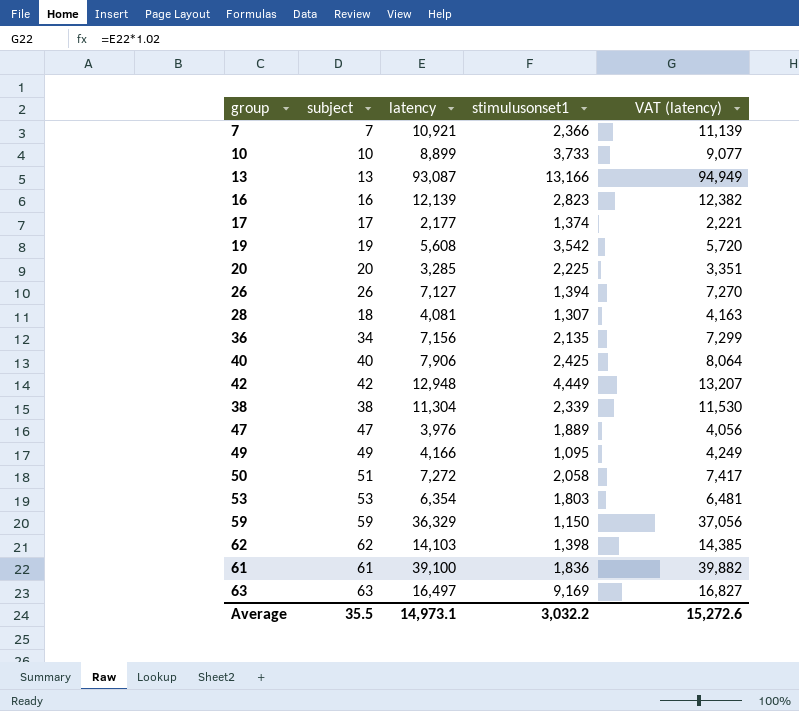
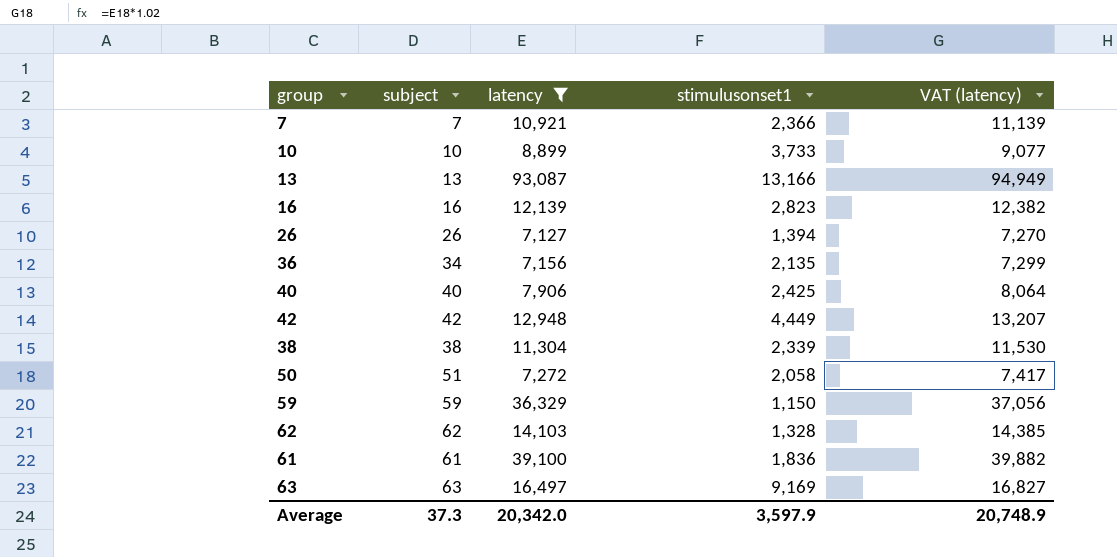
filter: none -> latency >= 7,127
62 | stimulusonset1: 1,398 -> 1,328
Average | subject: 35.5 -> 37.3
Average | latency: 14,973.1 -> 20,342.0
Average | stimulusonset1: 3,032.2 -> 3,597.9
Average | VAT (latency): 15,272.6 -> 20,748.9

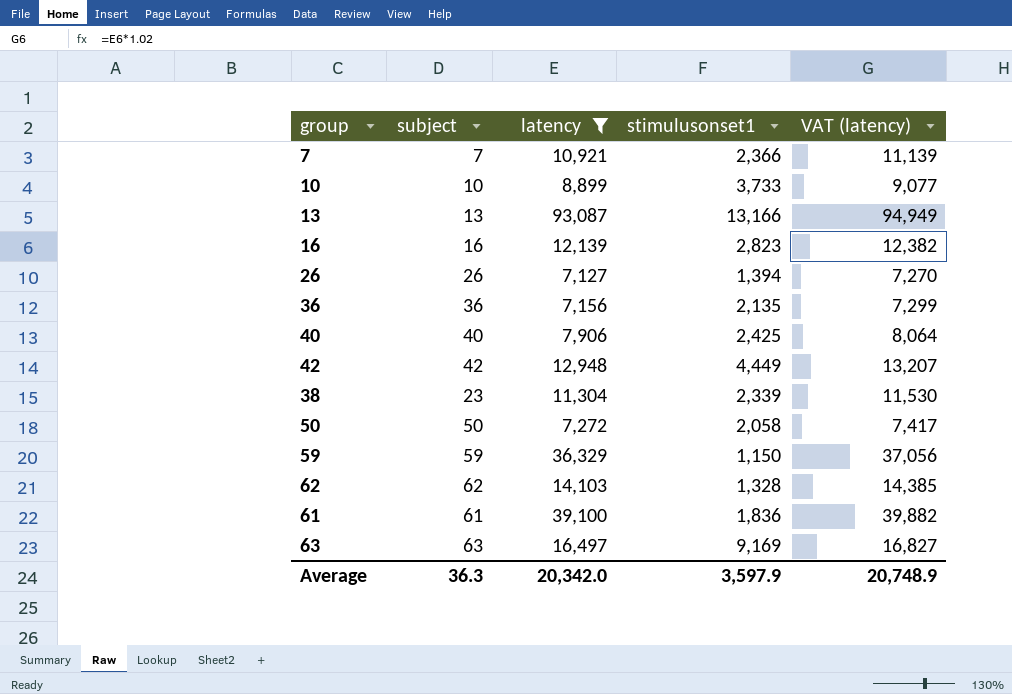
36 | subject: 34 -> 36
38 | subject: 38 -> 23
50 | subject: 51 -> 50
Average | subject: 37.3 -> 36.3

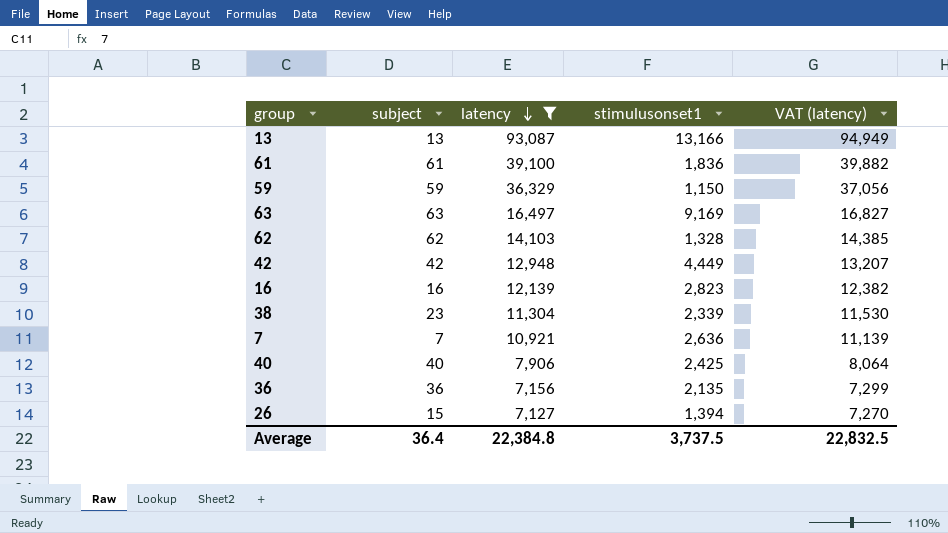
row order: none -> latency descending
row 10: 10 | 8,899 | 3,733 | 9,077 -> none
row 50: 50 | 7,272 | 2,058 | 7,417 -> none
7 | stimulusonset1: 2,366 -> 2,636
26 | subject: 26 -> 15
Average | subject: 36.3 -> 36.4
Average | latency: 20,342.0 -> 22,384.8
Average | stimulusonset1: 3,597.9 -> 3,737.5
Average | VAT (latency): 20,748.9 -> 22,832.5

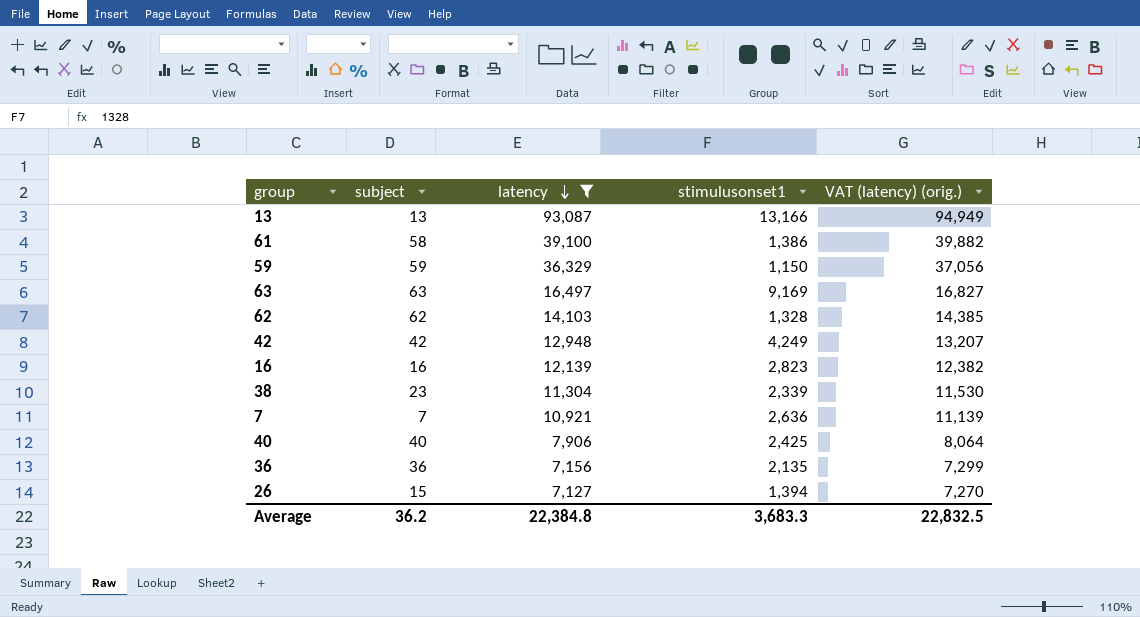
column name: VAT (latency) -> VAT (latency) (orig.)
61 | subject: 61 -> 58
61 | stimulusonset1: 1,836 -> 1,386
42 | stimulusonset1: 4,449 -> 4,249
Average | subject: 36.4 -> 36.2
Average | stimulusonset1: 3,737.5 -> 3,683.3

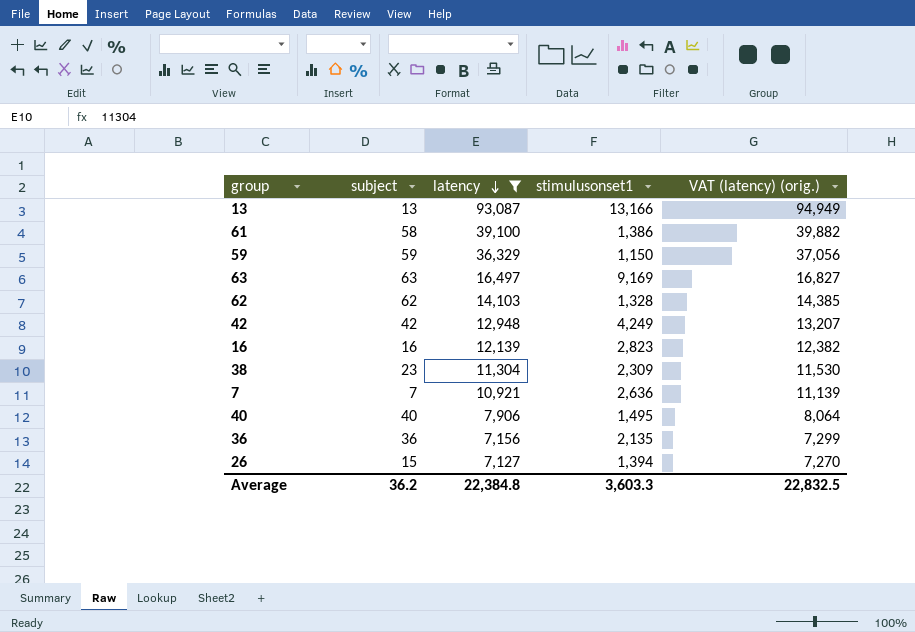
38 | stimulusonset1: 2,339 -> 2,309
40 | stimulusonset1: 2,425 -> 1,495
Average | stimulusonset1: 3,683.3 -> 3,603.3

